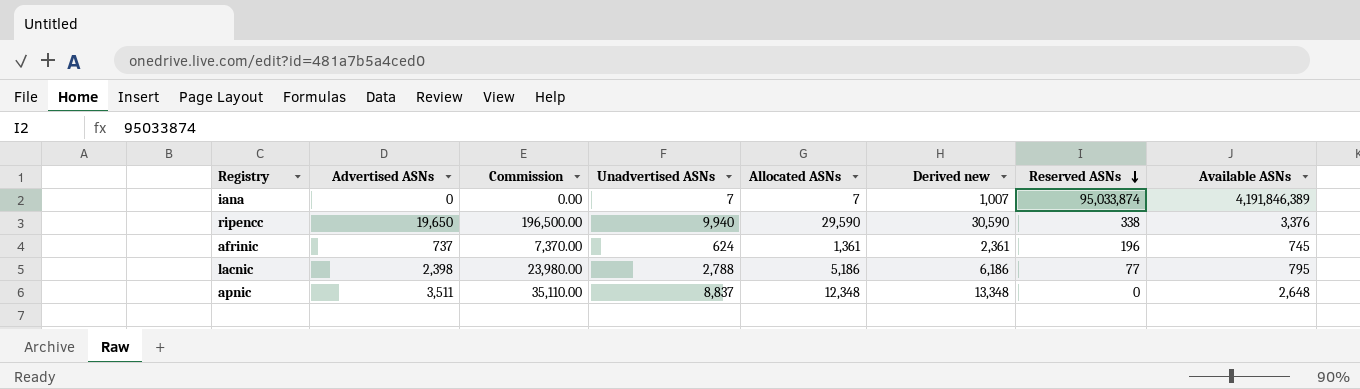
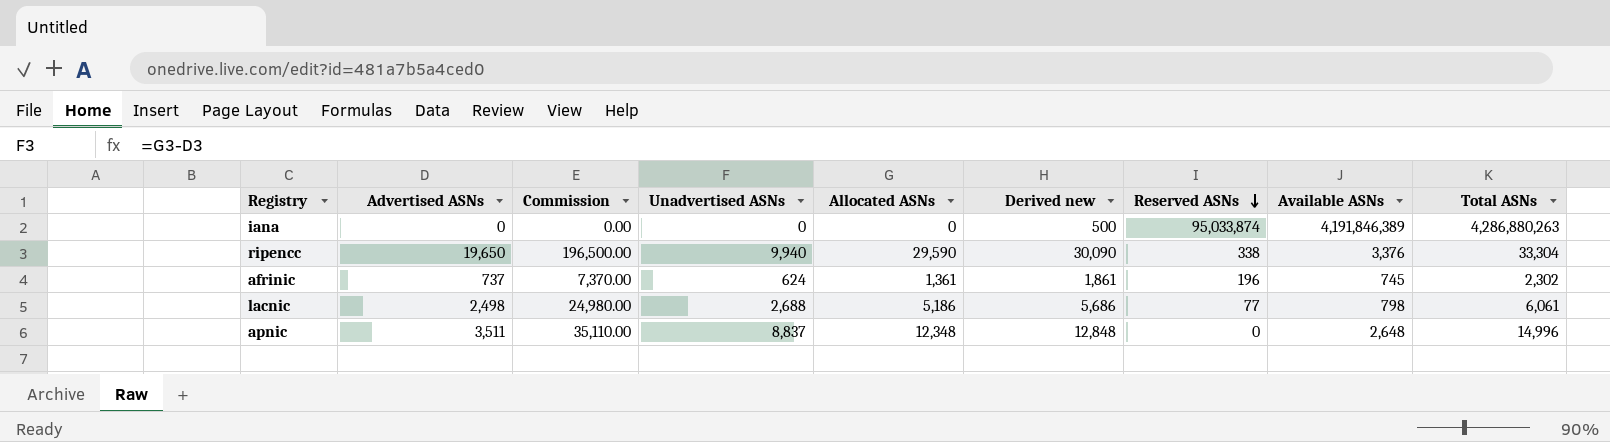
column Derived new | formula: [Allocated ASNs] + 1000 -> [Allocated ASNs] + 500
column Total ASNs | formula: none -> [Allocated ASNs] + [Reserved ASNs] + [Available ASNs]
iana | Unadvertised ASNs: 7 -> 0
iana | Allocated ASNs: 7 -> 0
lacnic | Advertised ASNs: 2,398 -> 2,498
lacnic | Commission: 23,980.00 -> 24,980.00
lacnic | Unadvertised ASNs: 2,788 -> 2,688
lacnic | Available ASNs: 795 -> 798

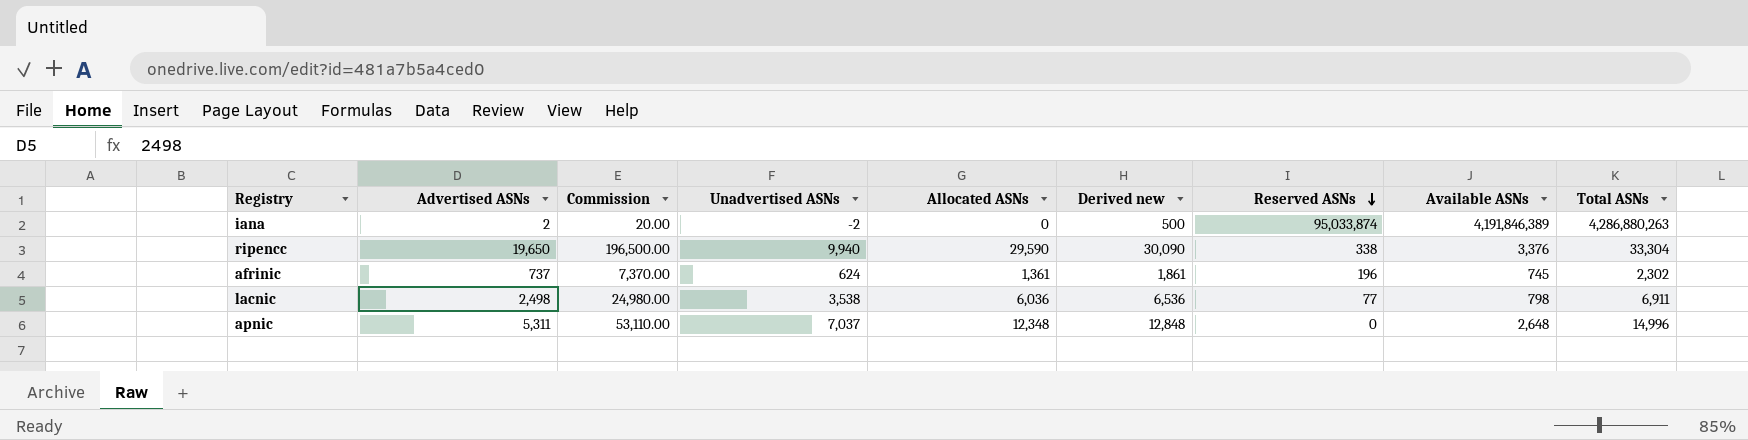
iana | Advertised ASNs: 0 -> 2
iana | Commission: 0.00 -> 20.00
iana | Unadvertised ASNs: 0 -> -2
lacnic | Unadvertised ASNs: 2,688 -> 3,538
lacnic | Allocated ASNs: 5,186 -> 6,036
lacnic | Derived new: 5,686 -> 6,536
lacnic | Total ASNs: 6,061 -> 6,911
apnic | Advertised ASNs: 3,511 -> 5,311
apnic | Commission: 35,110.00 -> 53,110.00
apnic | Unadvertised ASNs: 8,837 -> 7,037

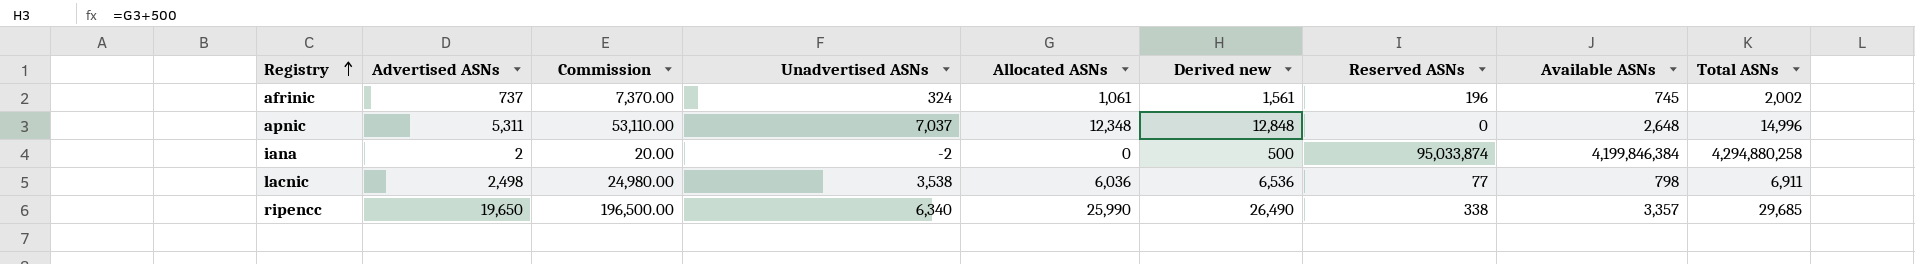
row order: Reserved ASNs descending -> Registry ascending
afrinic | Unadvertised ASNs: 624 -> 324
afrinic | Allocated ASNs: 1,361 -> 1,061
afrinic | Derived new: 1,861 -> 1,561
afrinic | Total ASNs: 2,302 -> 2,002
iana | Available ASNs: 4,191,846,389 -> 4,199,846,384
iana | Total ASNs: 4,286,880,263 -> 4,294,880,258
ripencc | Unadvertised ASNs: 9,940 -> 6,340
ripencc | Allocated ASNs: 29,590 -> 25,990
ripencc | Derived new: 30,090 -> 26,490
ripencc | Available ASNs: 3,376 -> 3,357
ripencc | Total ASNs: 33,304 -> 29,685

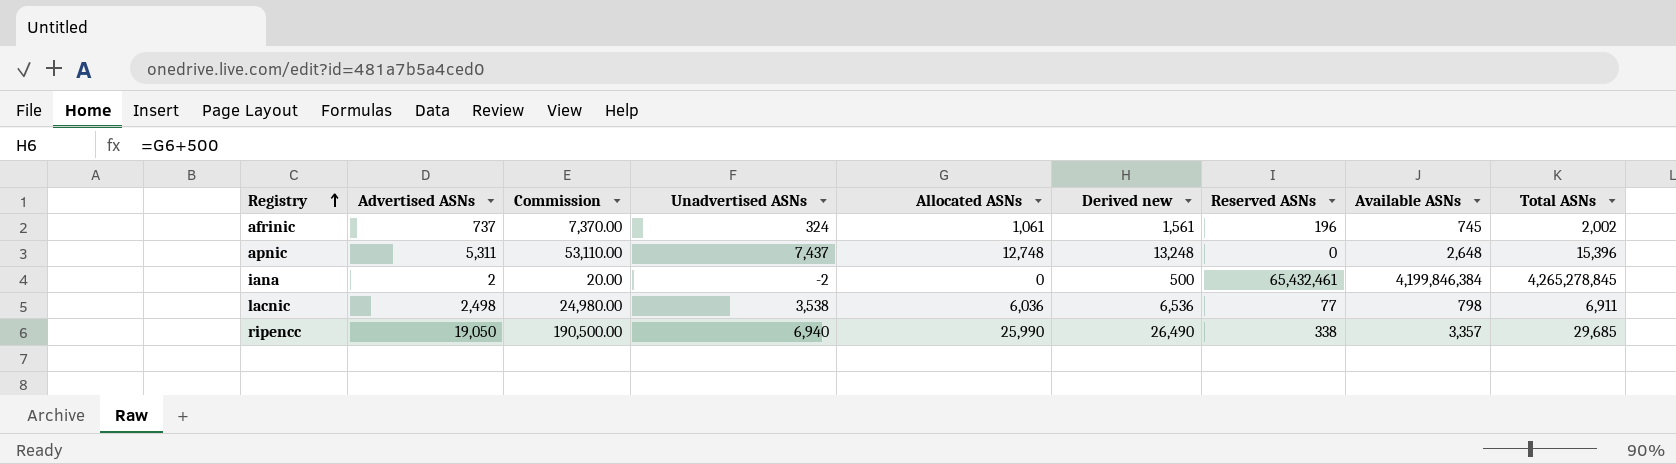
apnic | Unadvertised ASNs: 7,037 -> 7,437
apnic | Allocated ASNs: 12,348 -> 12,748
apnic | Derived new: 12,848 -> 13,248
apnic | Total ASNs: 14,996 -> 15,396
iana | Reserved ASNs: 95,033,874 -> 65,432,461
iana | Total ASNs: 4,294,880,258 -> 4,265,278,845
ripencc | Advertised ASNs: 19,650 -> 19,050
ripencc | Commission: 196,500.00 -> 190,500.00
ripencc | Unadvertised ASNs: 6,340 -> 6,940

